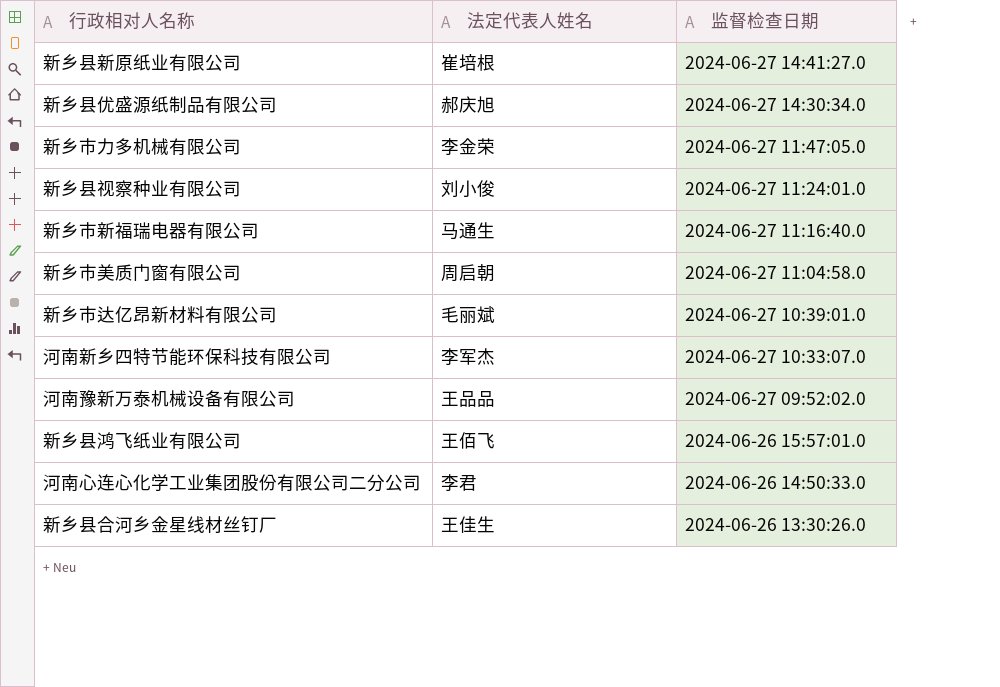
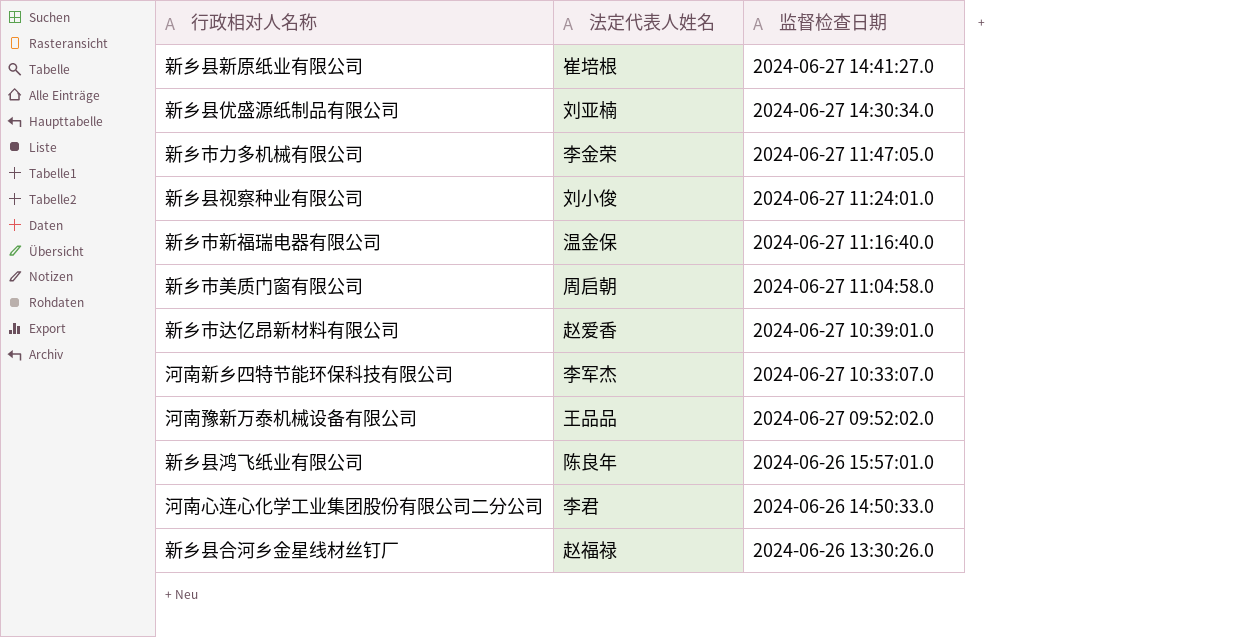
新乡县优盛源纸制品有限公司 | 法定代表人姓名: 郝庆旭 -> 刘亚楠
新乡市新福瑞电器有限公司 | 法定代表人姓名: 马通生 -> 温金保
新乡市达亿昂新材料有限公司 | 法定代表人姓名: 毛丽斌 -> 赵爱香
新乡县鸿飞纸业有限公司 | 法定代表人姓名: 王佰飞 -> 陈良年
新乡县合河乡金星线材丝钉厂 | 法定代表人姓名: 王佳生 -> 赵福禄

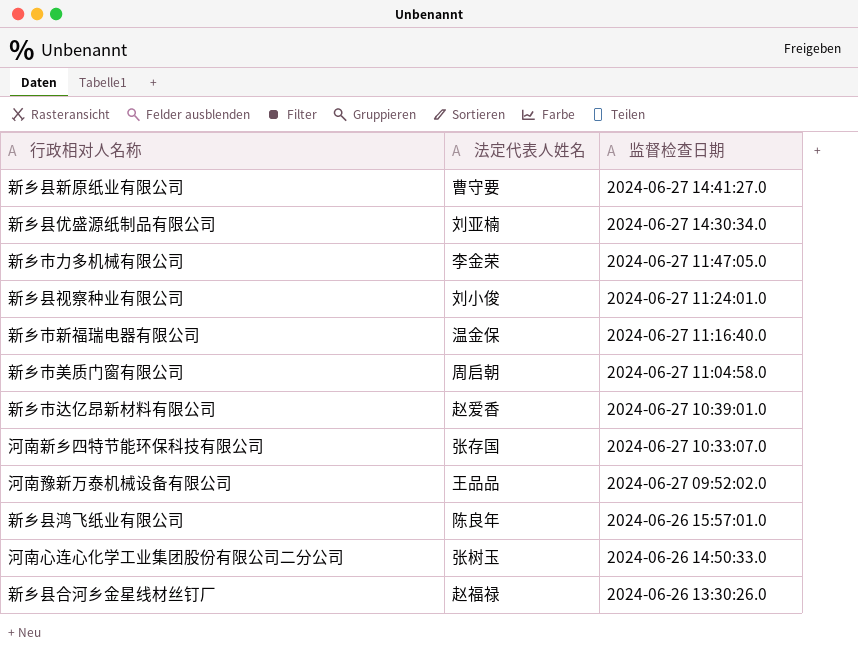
新乡县新原纸业有限公司 | 法定代表人姓名: 崔培根 -> 曹守要
河南新乡四特节能环保科技有限公司 | 法定代表人姓名: 李军杰 -> 张存国
河南心连心化学工业集团股份有限公司二分公司 | 法定代表人姓名: 李君 -> 张树玉

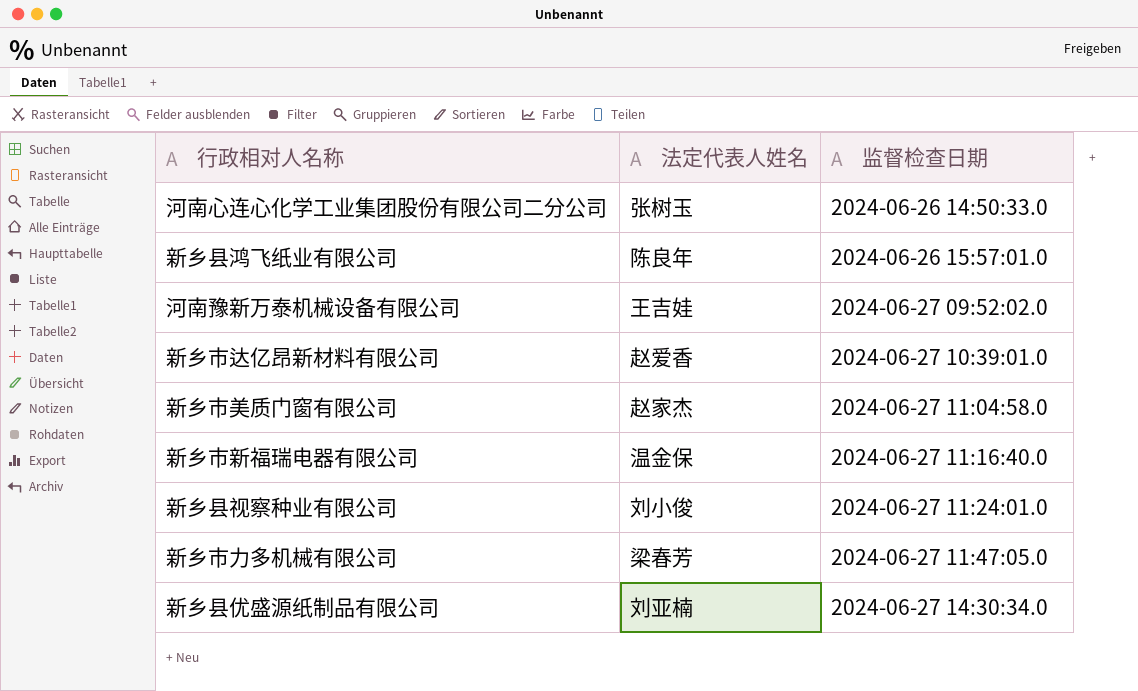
row order: 监督检查日期 descending -> 监督检查日期 ascending
row 新乡县新原纸业有限公司: 曹守要 | 2024-06-27 14:41:27.0 -> none
row 河南新乡四特节能环保科技有限公司: 张存国 | 2024-06-27 10:33:07.0 -> none
row 新乡县合河乡金星线材丝钉厂: 赵福禄 | 2024-06-26 13:30:26.0 -> none
河南豫新万泰机械设备有限公司 | 法定代表人姓名: 王品品 -> 王吉娃
新乡市美质门窗有限公司 | 法定代表人姓名: 周启朝 -> 赵家杰
新乡市力多机械有限公司 | 法定代表人姓名: 李金荣 -> 梁春芳

